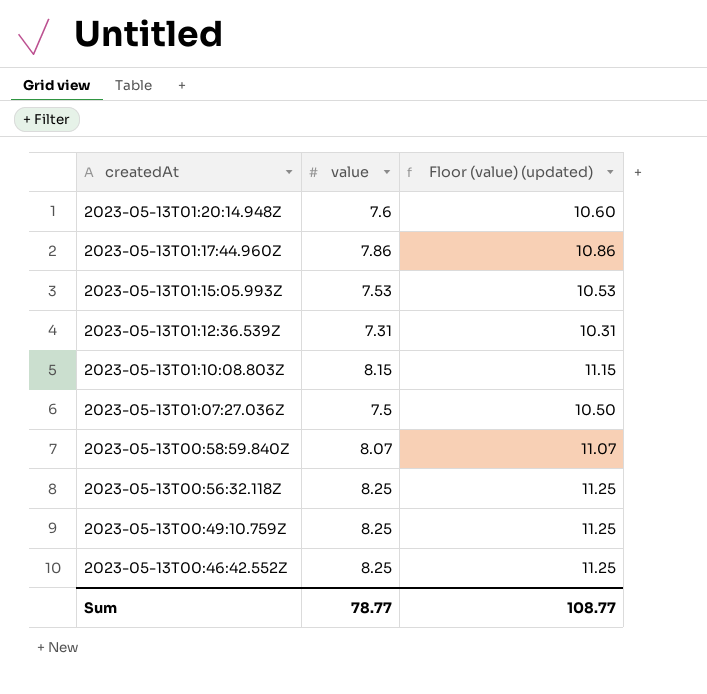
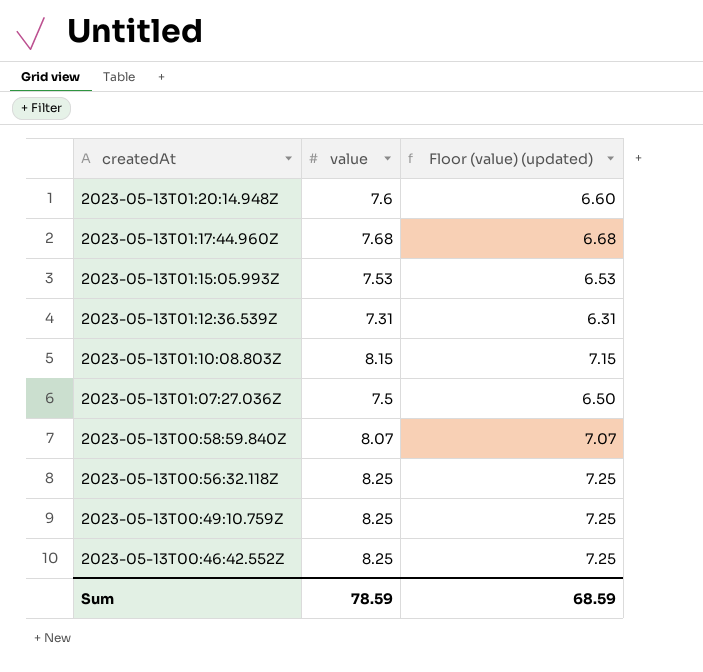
column Floor (value) (updated) | formula: [value] + 3 -> [value] - 1
2023-05-13T01:17:44.960Z | value: 7.86 -> 7.68
Sum | value: 78.77 -> 78.59
Sum | Floor (value) (updated): 108.77 -> 68.59

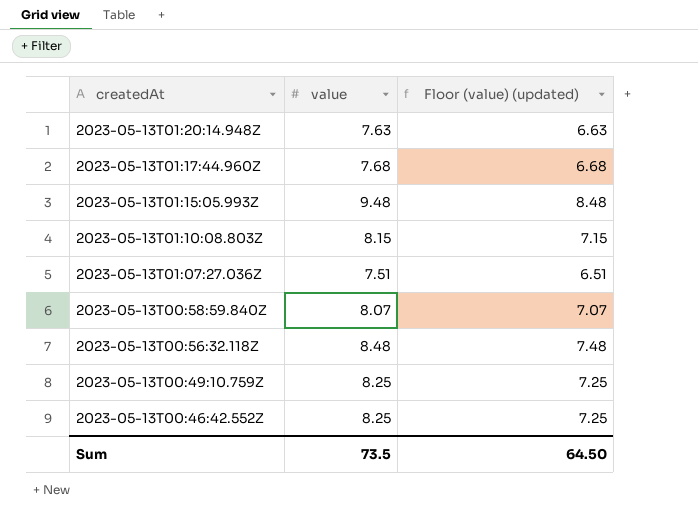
row 2023-05-13T01:12:36.539Z: 7.31 | 6.31 -> none
2023-05-13T01:20:14.948Z | value: 7.6 -> 7.63
2023-05-13T01:20:14.948Z | Floor (value) (updated): 6.60 -> 6.63
2023-05-13T01:15:05.993Z | value: 7.53 -> 9.48
2023-05-13T01:15:05.993Z | Floor (value) (updated): 6.53 -> 8.48
2023-05-13T01:07:27.036Z | value: 7.5 -> 7.51
2023-05-13T01:07:27.036Z | Floor (value) (updated): 6.50 -> 6.51
2023-05-13T00:56:32.118Z | value: 8.25 -> 8.48
2023-05-13T00:56:32.118Z | Floor (value) (updated): 7.25 -> 7.48
Sum | value: 78.59 -> 73.5
Sum | Floor (value) (updated): 68.59 -> 64.50

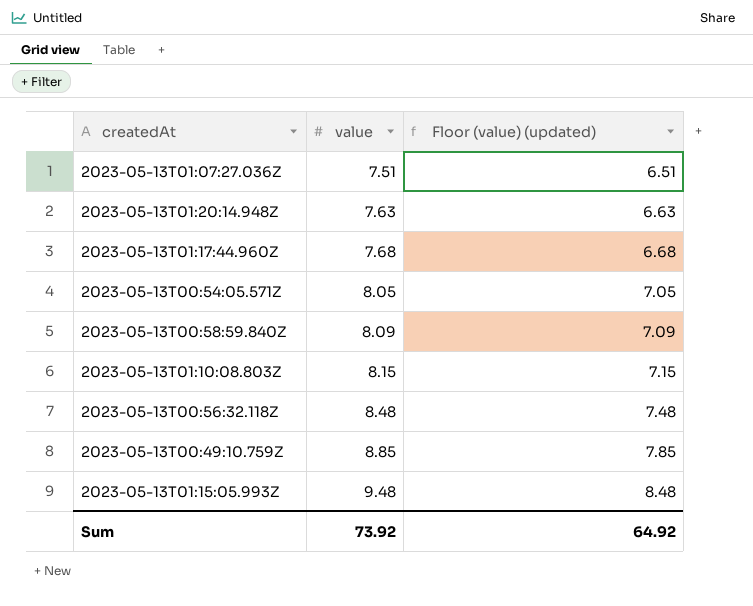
row order: createdAt descending -> value ascending
row 2023-05-13T00:46:42.552Z: 8.25 | 7.25 -> none
row 2023-05-13T00:54:05.571Z: none -> 8.05 | 7.05
2023-05-13T00:58:59.840Z | value: 8.07 -> 8.09
2023-05-13T00:58:59.840Z | Floor (value) (updated): 7.07 -> 7.09
2023-05-13T00:49:10.759Z | value: 8.25 -> 8.85
2023-05-13T00:49:10.759Z | Floor (value) (updated): 7.25 -> 7.85
Sum | value: 73.5 -> 73.92
Sum | Floor (value) (updated): 64.50 -> 64.92

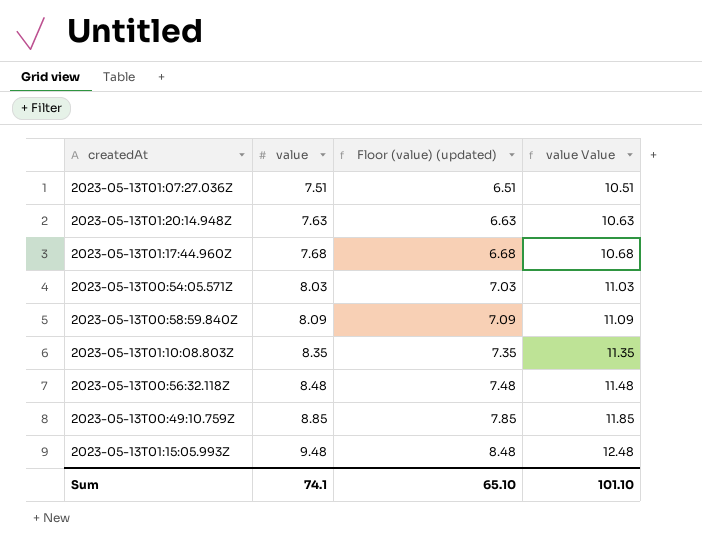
column value Value | formula: none -> [value] + 3
2023-05-13T00:54:05.571Z | value: 8.05 -> 8.03
2023-05-13T00:54:05.571Z | Floor (value) (updated): 7.05 -> 7.03
2023-05-13T01:10:08.803Z | value: 8.15 -> 8.35
2023-05-13T01:10:08.803Z | Floor (value) (updated): 7.15 -> 7.35
Sum | value: 73.92 -> 74.1
Sum | Floor (value) (updated): 64.92 -> 65.10

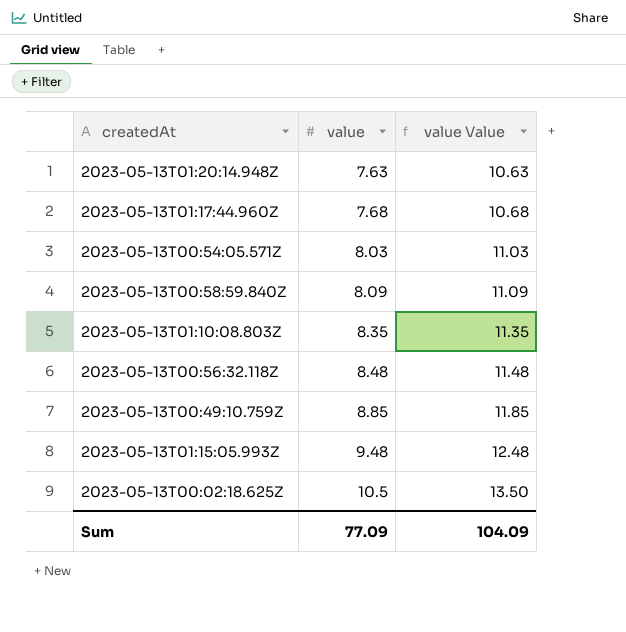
column Floor (value) (updated) | formula: [value] - 1 -> none
row 2023-05-13T01:07:27.036Z: 7.51 | 6.51 | 10.51 -> none
row 2023-05-13T00:02:18.625Z: none -> 10.5 | 13.50
Sum | value: 74.1 -> 77.09
Sum | value Value: 101.10 -> 104.09

